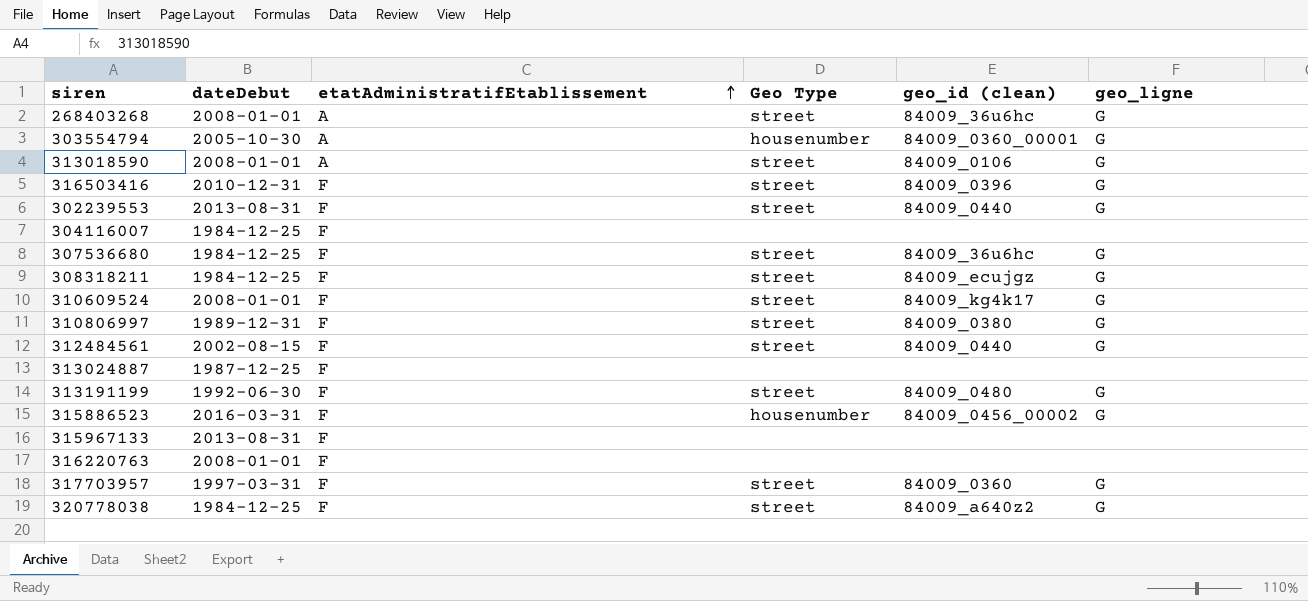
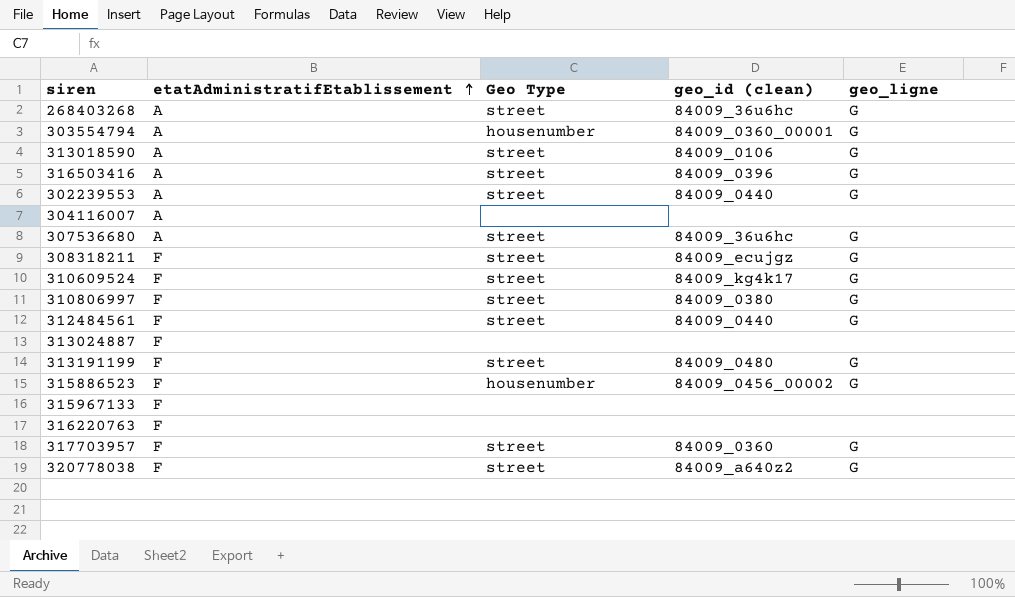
column dateDebut | position: 2 -> none
316503416 | etatAdministratifEtablissement: F -> A
302239553 | etatAdministratifEtablissement: F -> A
304116007 | etatAdministratifEtablissement: F -> A
307536680 | etatAdministratifEtablissement: F -> A

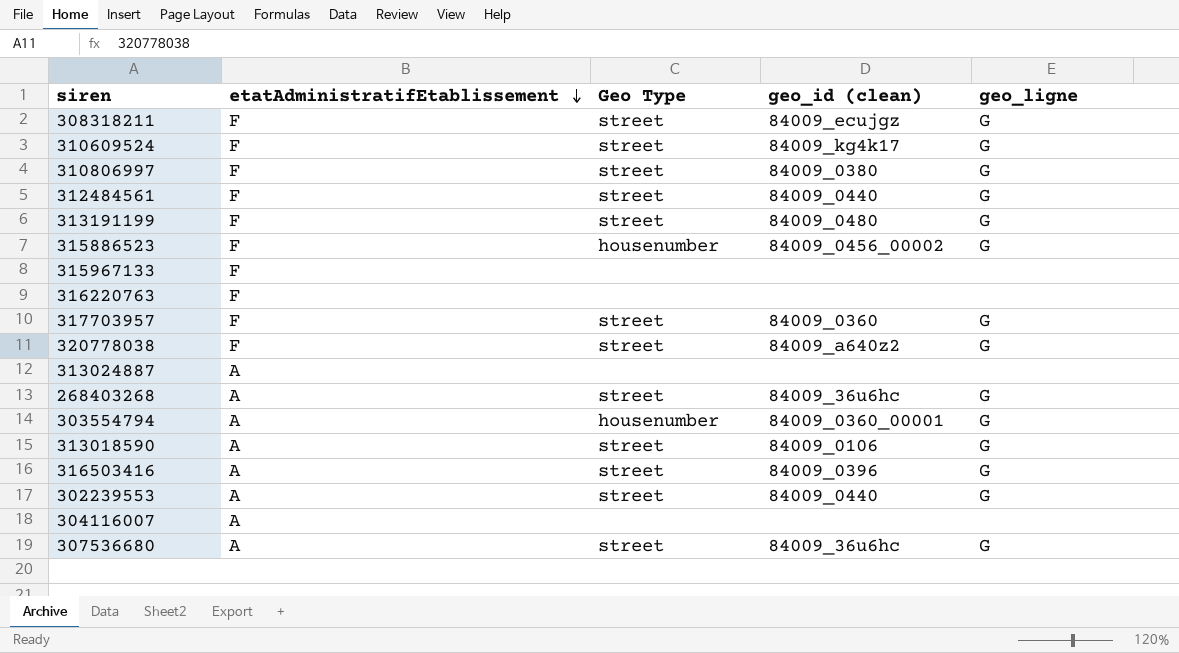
row order: etatAdministratifEtablissement ascending -> etatAdministratifEtablissement descending
313024887 | etatAdministratifEtablissement: F -> A

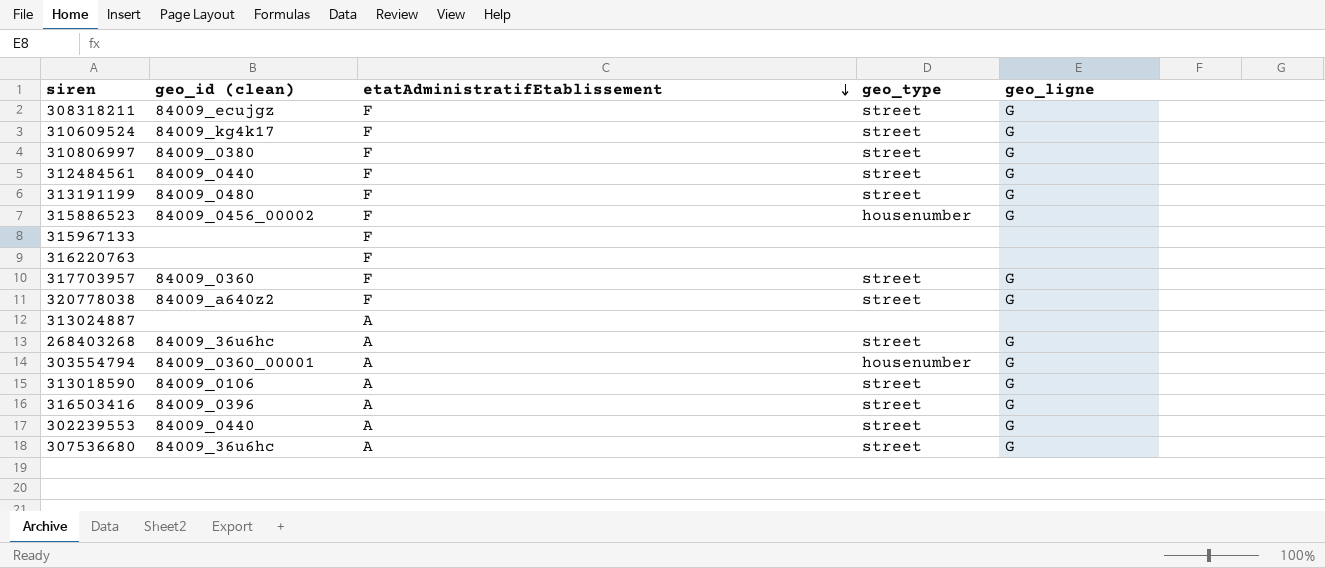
column geo_id (clean) | position: 4 -> 2
column name: Geo Type -> geo_type
row 304116007: A | none | none | none -> none

